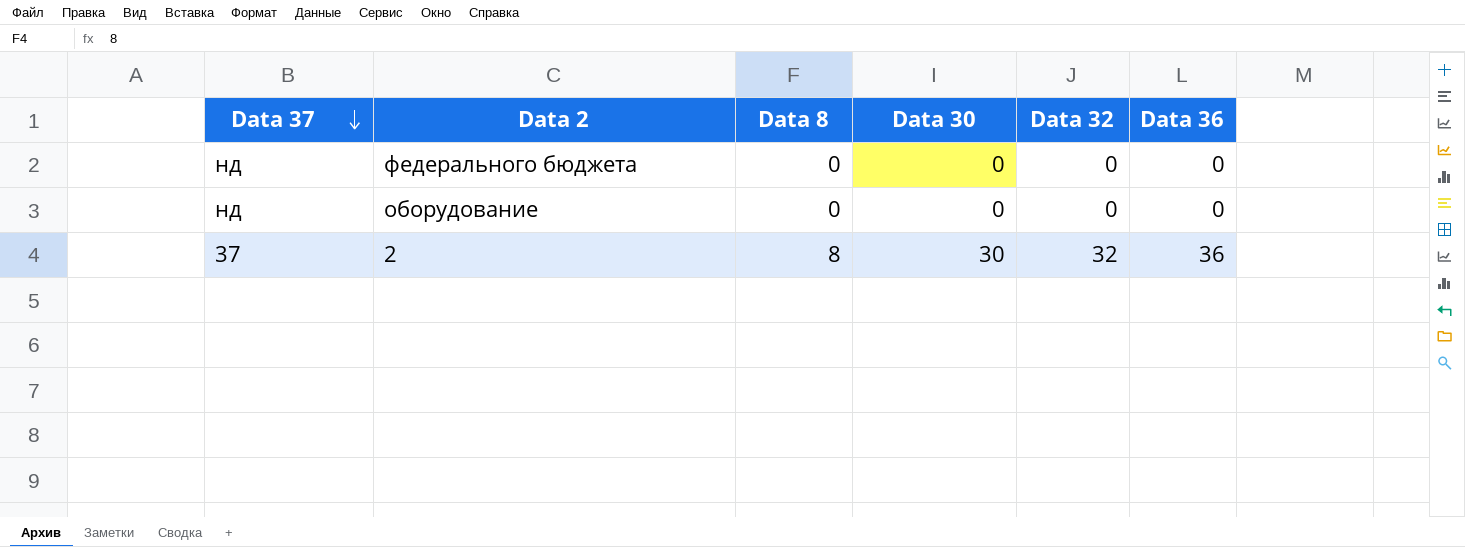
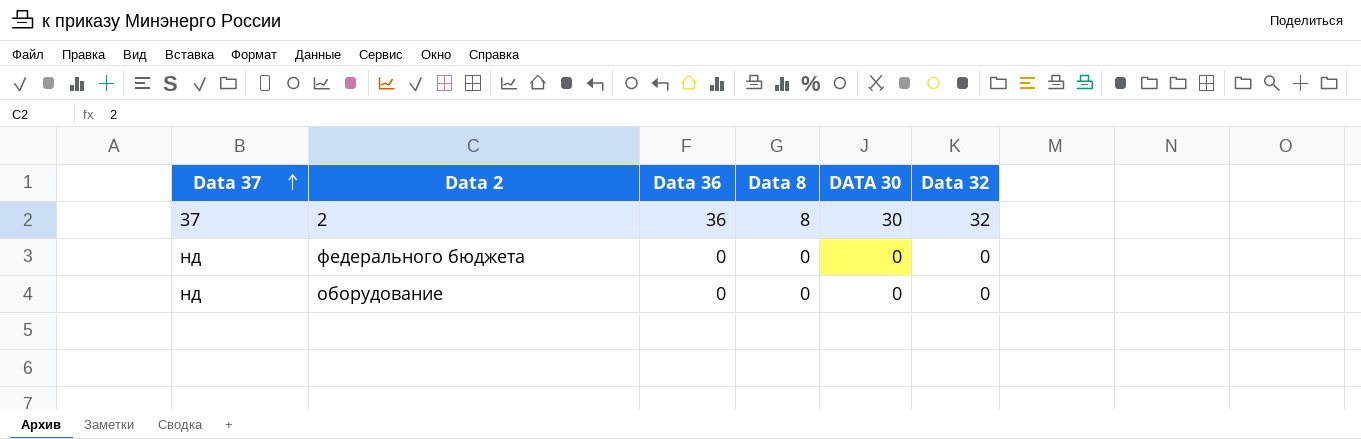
row order: Data 37 descending -> Data 37 ascending
column Data 36 | position: 6 -> 3
column name: Data 30 -> DATA 30

